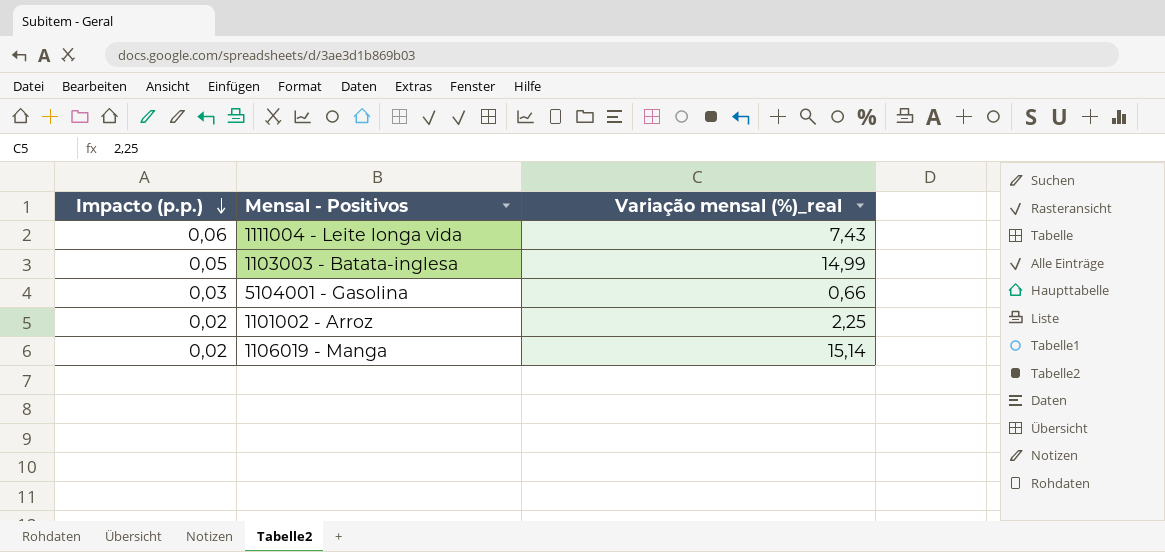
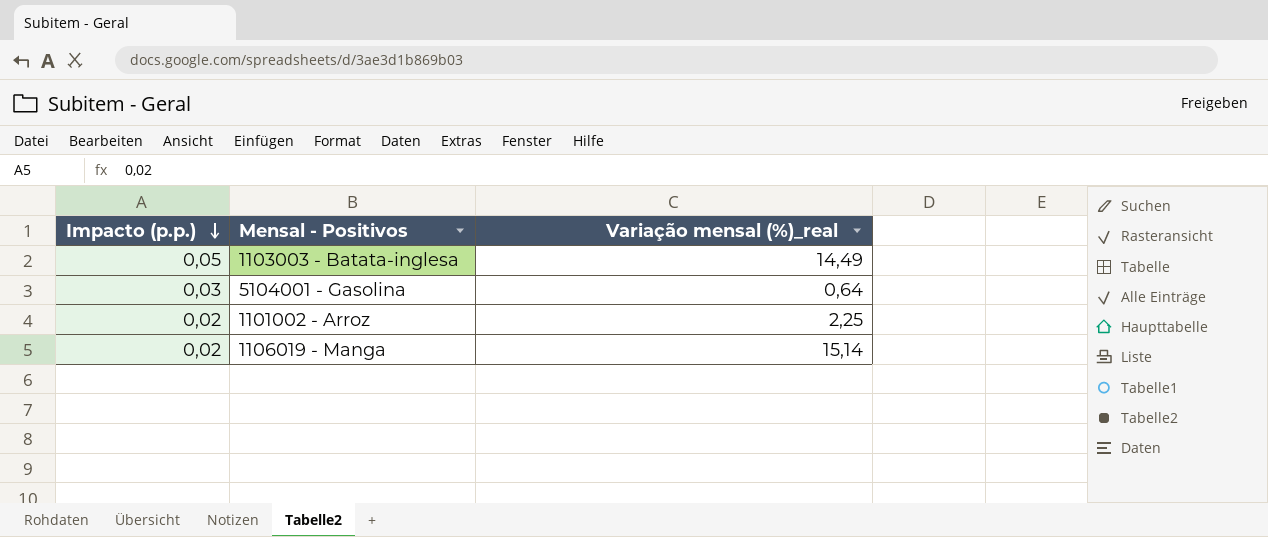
row 1111004 - Leite longa vida: 0,06 | 7,43 -> none
1103003 - Batata-inglesa | Variação mensal (%)_real: 14,99 -> 14,49
5104001 - Gasolina | Variação mensal (%)_real: 0,66 -> 0,64

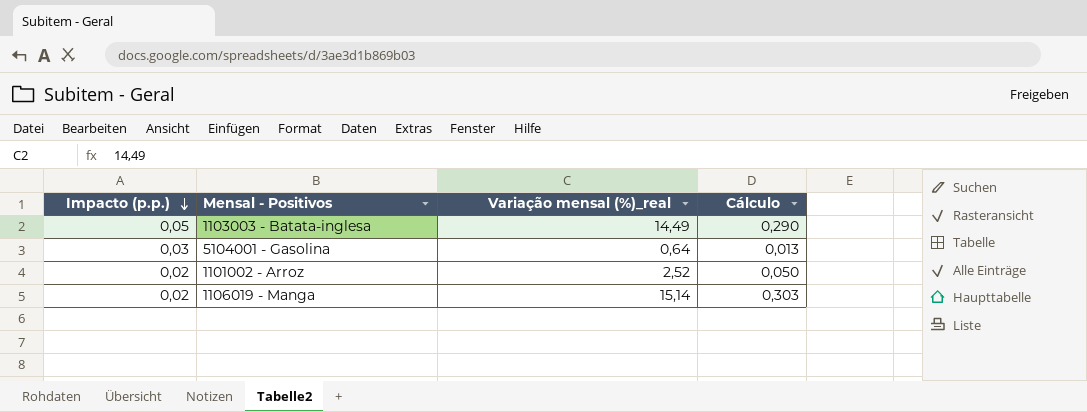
column Cálculo | formula: none -> [Variação mensal (%)_real] * 0,02
1101002 - Arroz | Variação mensal (%)_real: 2,25 -> 2,52

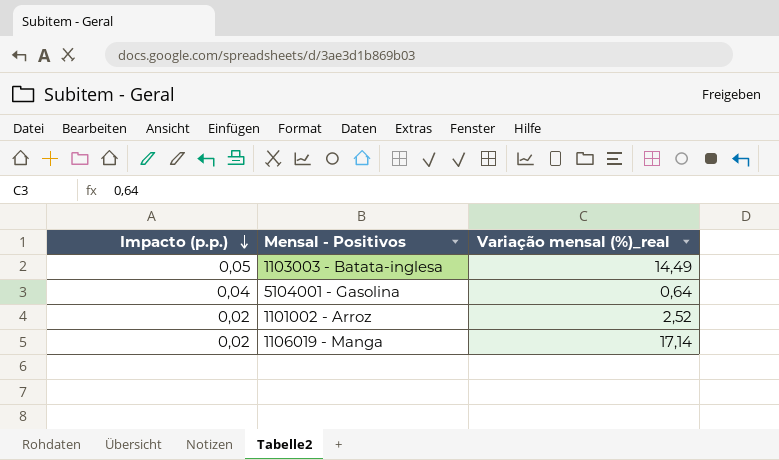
column Cálculo | formula: [Variação mensal (%)_real] * 0,02 -> none
5104001 - Gasolina | Impacto (p.p.): 0,03 -> 0,04
1106019 - Manga | Variação mensal (%)_real: 15,14 -> 17,14

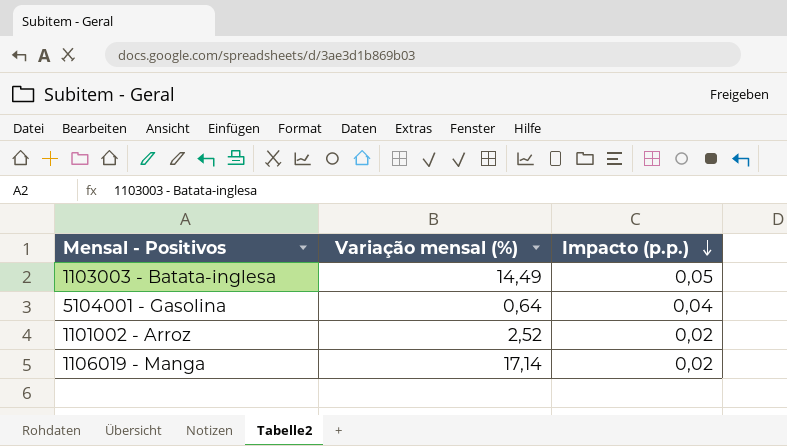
column name: Variação mensal (%)_real -> Variação mensal (%)
column Impacto (p.p.) | position: 1 -> 3

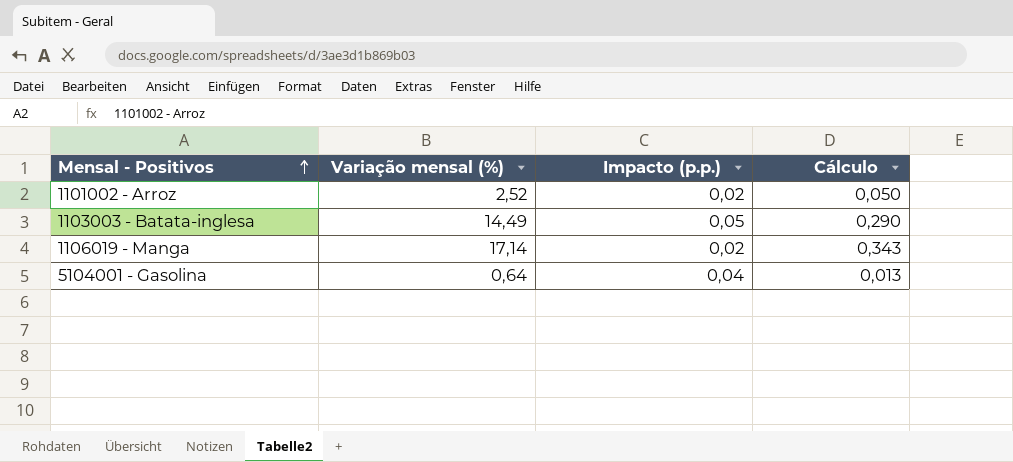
row order: Impacto (p.p.) descending -> Mensal - Positivos ascending
column Cálculo | formula: none -> [Variação mensal (%)] * 0,02

